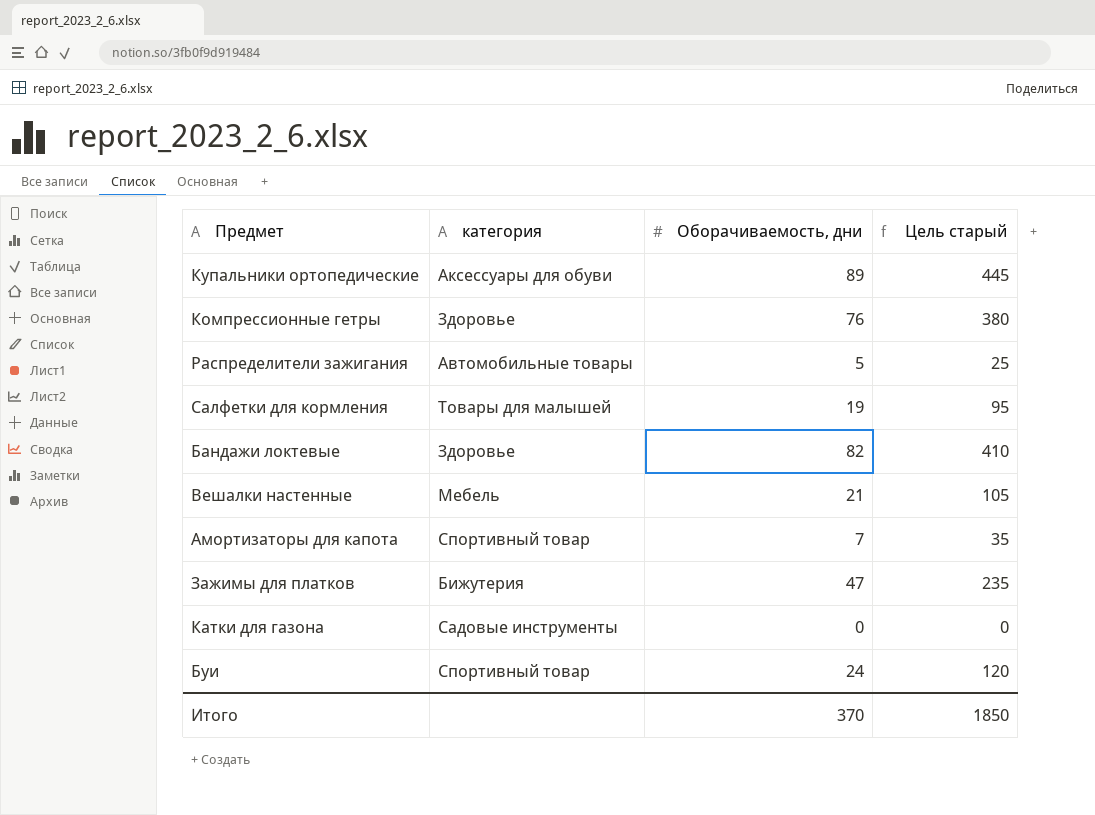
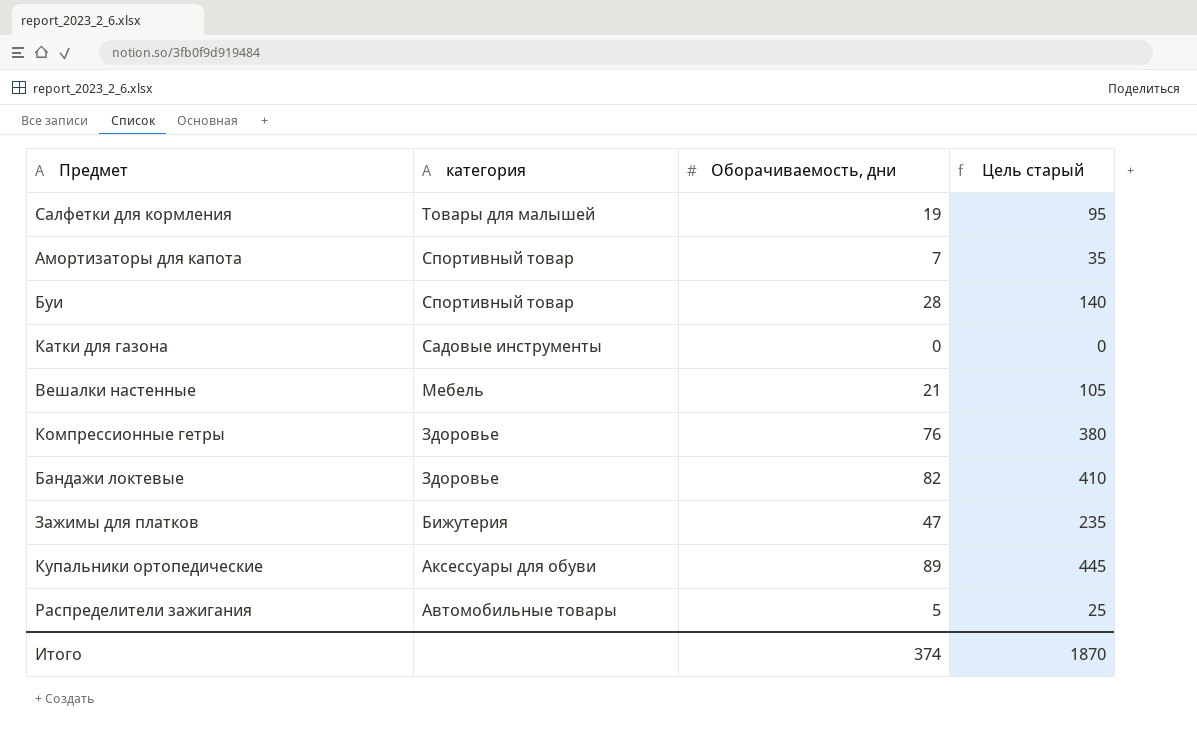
row order: none -> категория descending
Буи | Оборачиваемость, дни: 24 -> 28
Буи | Цель старый: 120 -> 140
Итого | Оборачиваемость, дни: 370 -> 374
Итого | Цель старый: 1850 -> 1870

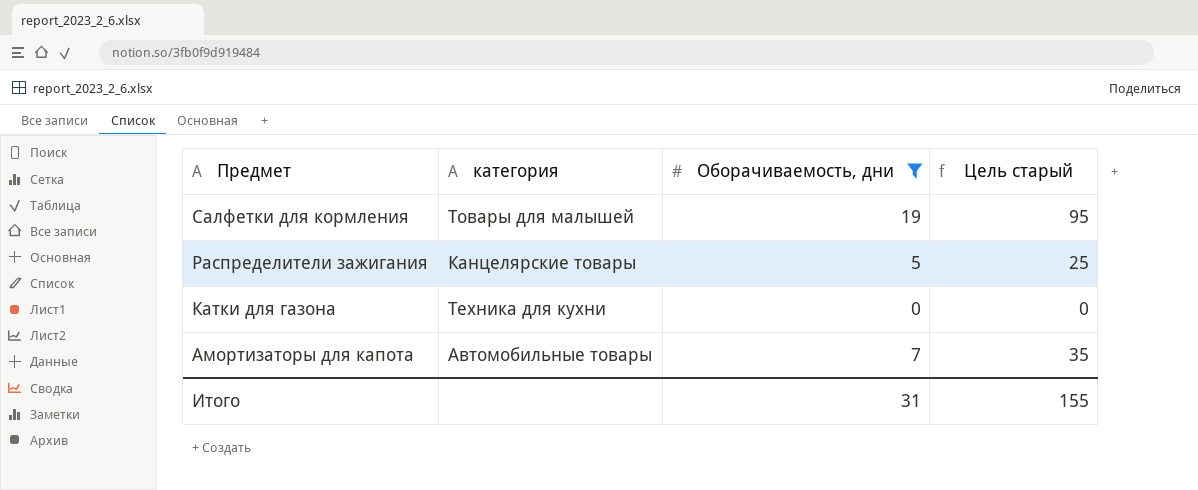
filter: none -> Оборачиваемость, дни <= 19
row order: категория descending -> Предмет descending
Распределители зажигания | категория: Автомобильные товары -> Канцелярские товары
Катки для газона | категория: Садовые инструменты -> Техника для кухни
Амортизаторы для капота | категория: Спортивный товар -> Автомобильные товары
Итого | Оборачиваемость, дни: 374 -> 31
Итого | Цель старый: 1870 -> 155

